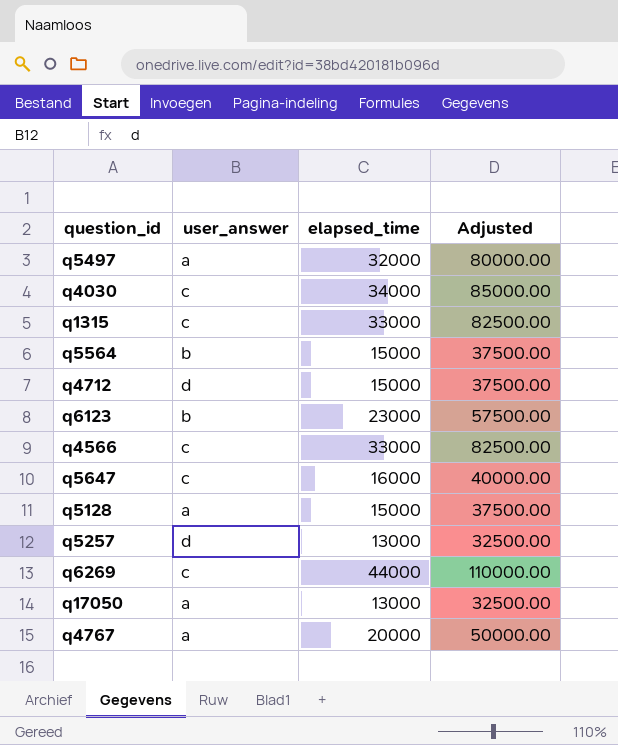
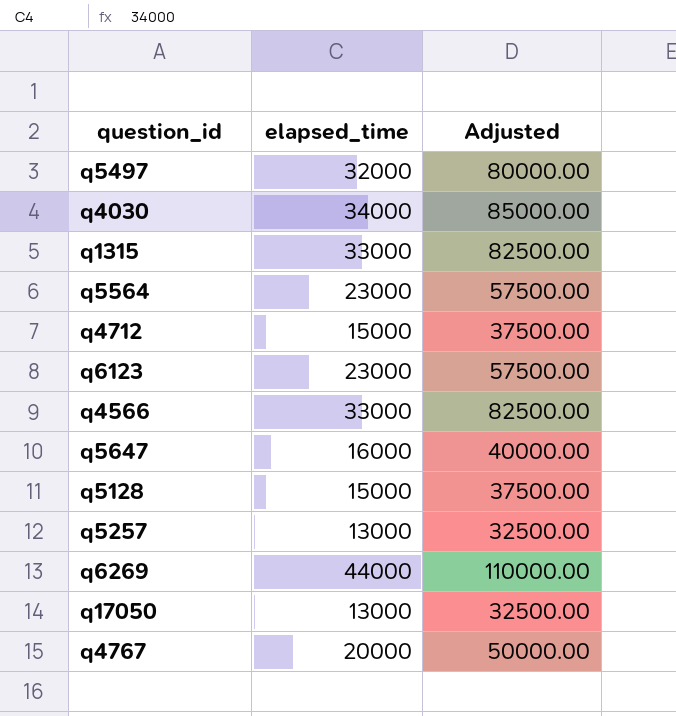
column user_answer | position: 2 -> none
q5564 | elapsed_time: 15000 -> 23000
q5564 | Adjusted: 37500.00 -> 57500.00

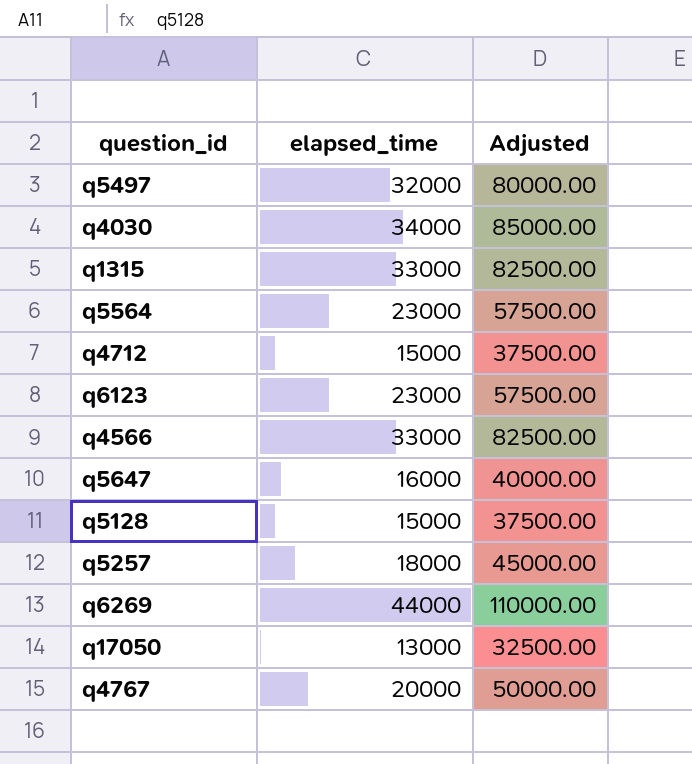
q5257 | elapsed_time: 13000 -> 18000
q5257 | Adjusted: 32500.00 -> 45000.00

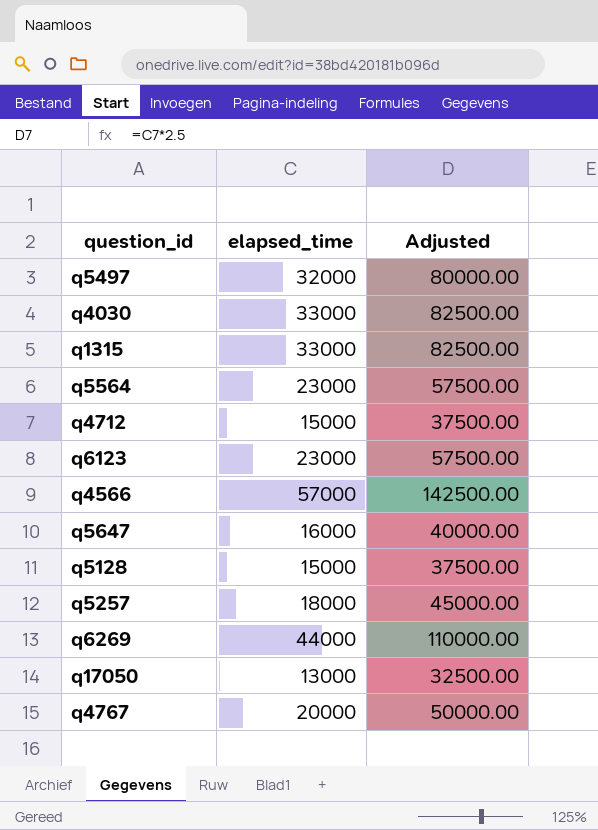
q4030 | elapsed_time: 34000 -> 33000
q4030 | Adjusted: 85000.00 -> 82500.00
q4566 | elapsed_time: 33000 -> 57000
q4566 | Adjusted: 82500.00 -> 142500.00

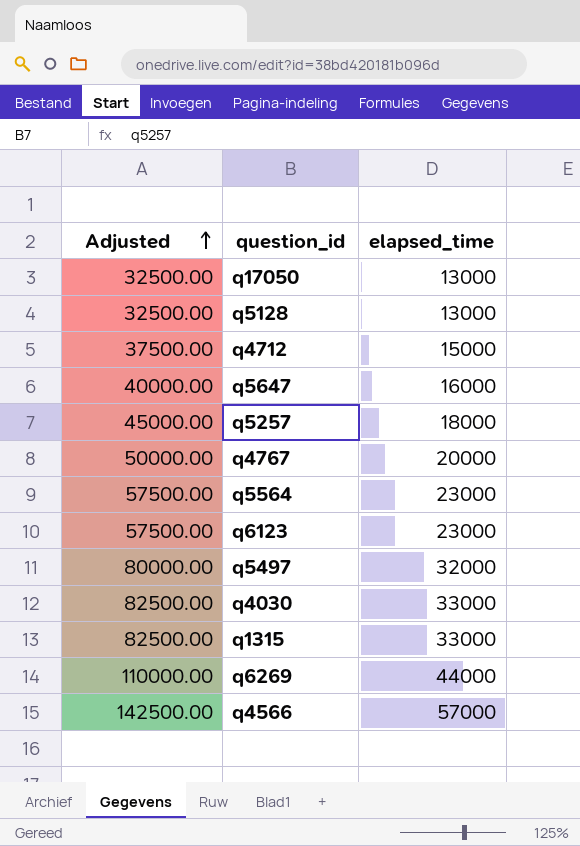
row order: none -> Adjusted ascending
column Adjusted | position: 3 -> 1
q5128 | Adjusted: 37500.00 -> 32500.00
q5128 | elapsed_time: 15000 -> 13000

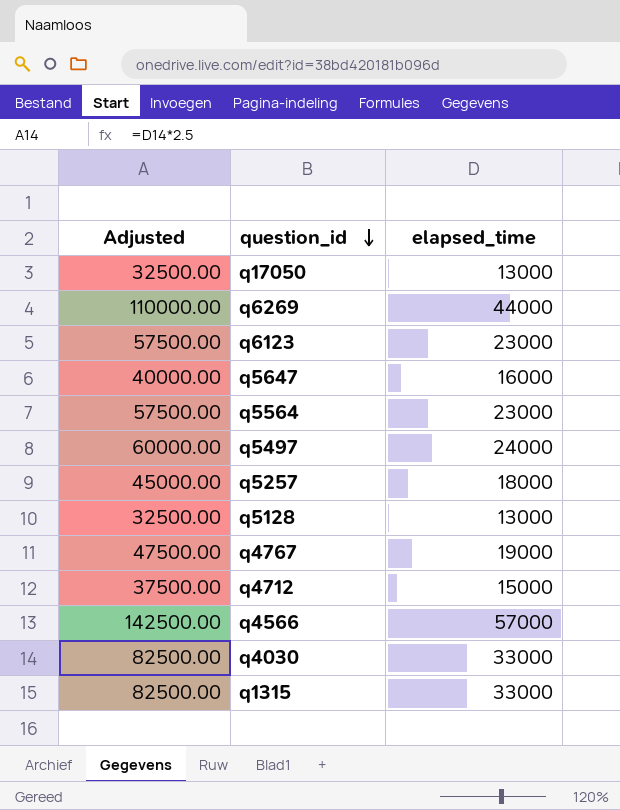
row order: Adjusted ascending -> question_id descending
q5497 | Adjusted: 80000.00 -> 60000.00
q5497 | elapsed_time: 32000 -> 24000
q4767 | Adjusted: 50000.00 -> 47500.00
q4767 | elapsed_time: 20000 -> 19000

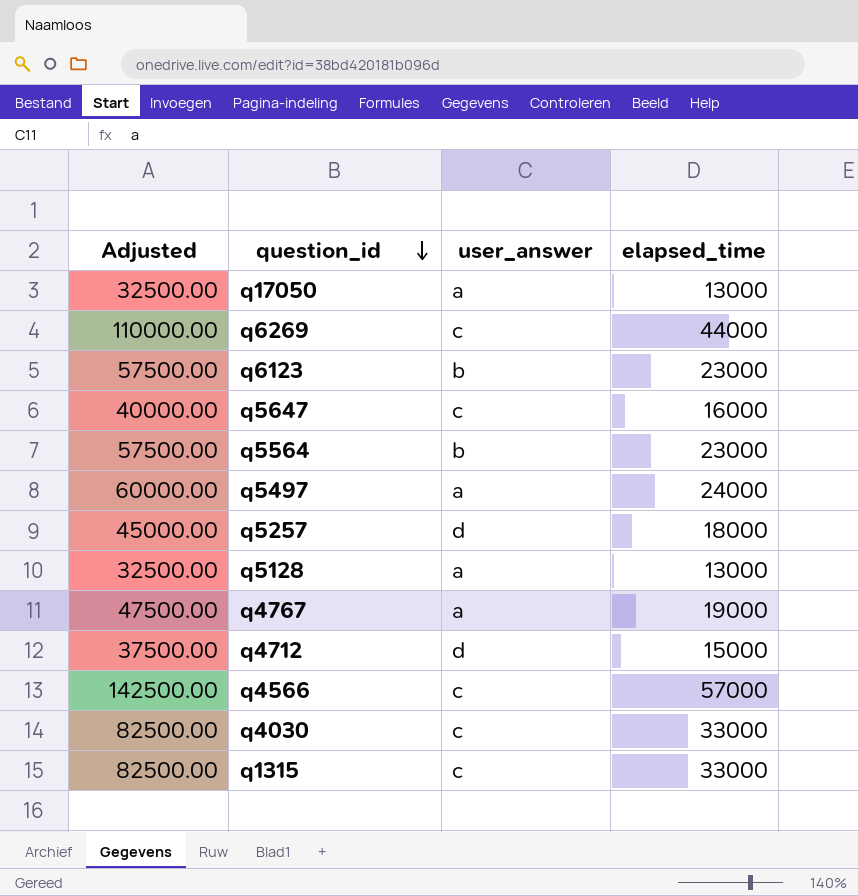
column user_answer | position: none -> 3

